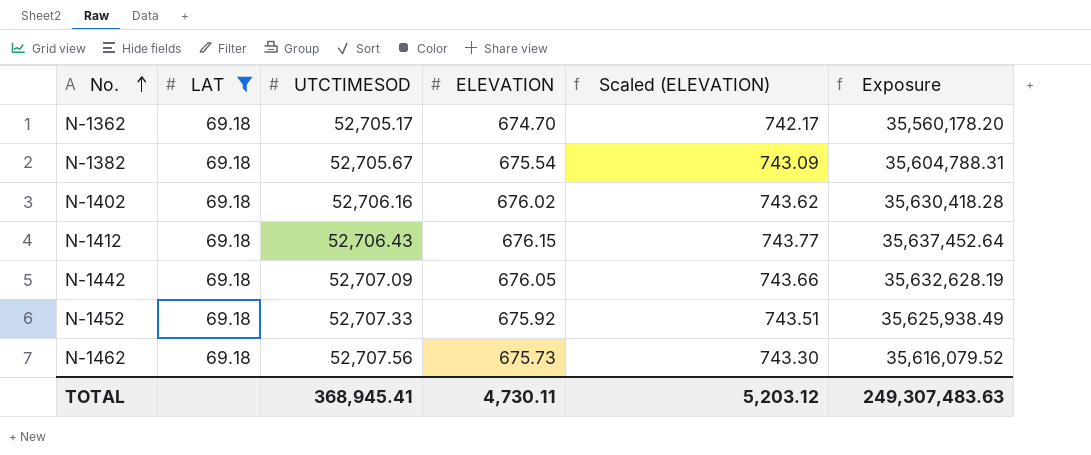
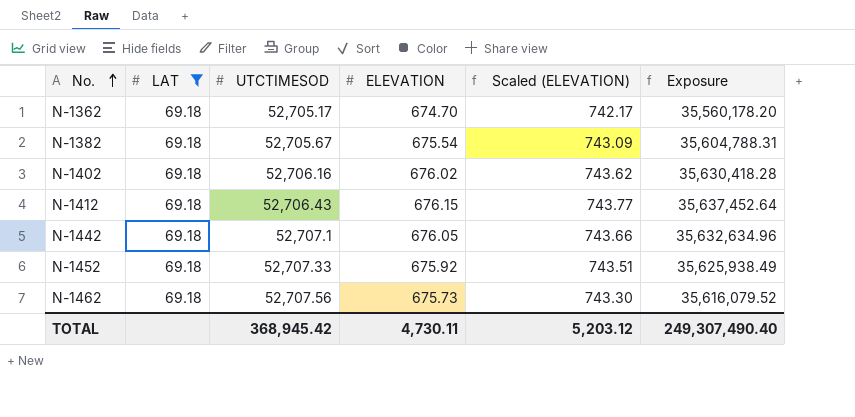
N-1442 | UTCTIMESOD: 52,707.09 -> 52,707.1
N-1442 | Exposure: 35,632,628.19 -> 35,632,634.96
TOTAL | UTCTIMESOD: 368,945.41 -> 368,945.42
TOTAL | Exposure: 249,307,483.63 -> 249,307,490.40

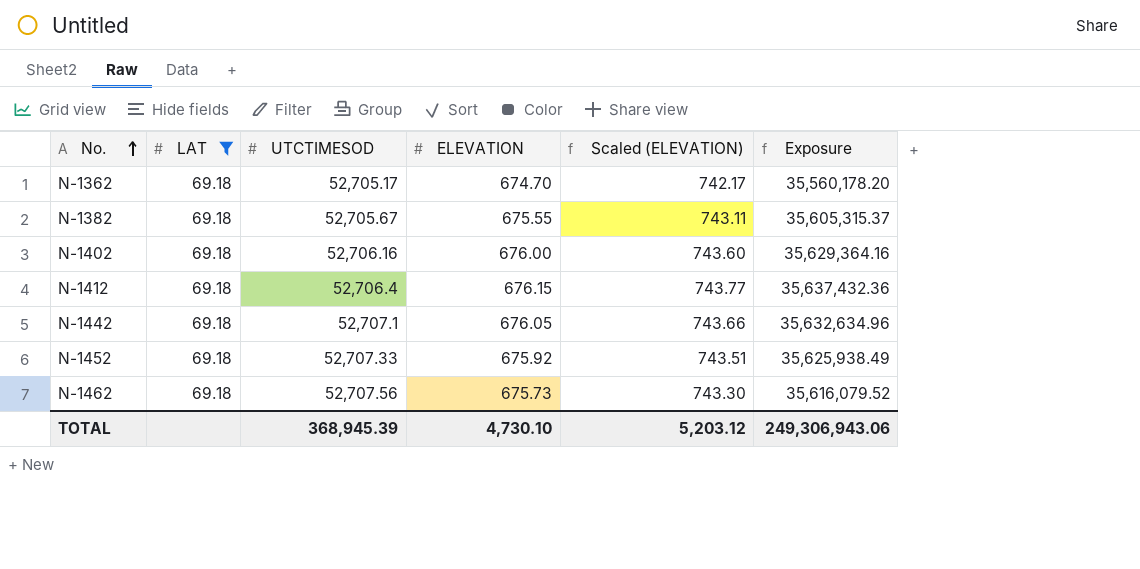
N-1382 | ELEVATION: 675.54 -> 675.55
N-1382 | Scaled (ELEVATION): 743.09 -> 743.11
N-1382 | Exposure: 35,604,788.31 -> 35,605,315.37
N-1402 | ELEVATION: 676.02 -> 676.00
N-1402 | Scaled (ELEVATION): 743.62 -> 743.60
N-1402 | Exposure: 35,630,418.28 -> 35,629,364.16
N-1412 | UTCTIMESOD: 52,706.43 -> 52,706.4
N-1412 | Exposure: 35,637,452.64 -> 35,637,432.36
TOTAL | UTCTIMESOD: 368,945.42 -> 368,945.39
TOTAL | ELEVATION: 4,730.11 -> 4,730.10
TOTAL | Exposure: 249,307,490.40 -> 249,306,943.06

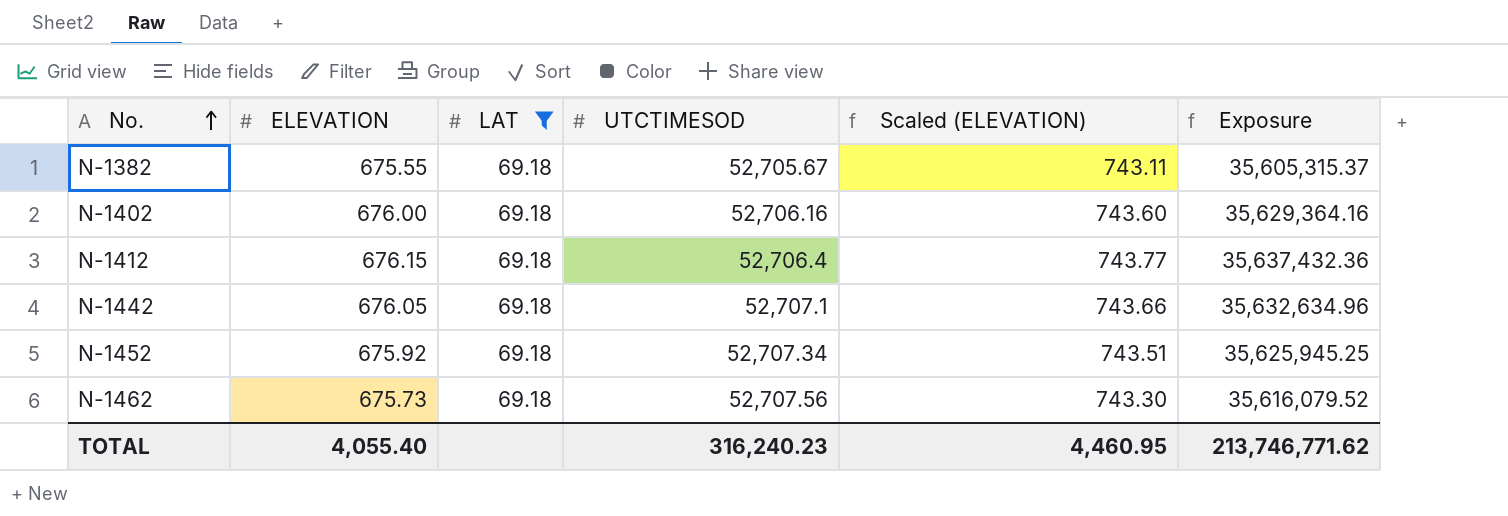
column ELEVATION | position: 4 -> 2
row N-1362: 69.18 | 52,705.17 | 674.70 | 742.17 | 35,560,178.20 -> none
N-1452 | UTCTIMESOD: 52,707.33 -> 52,707.34
N-1452 | Exposure: 35,625,938.49 -> 35,625,945.25
TOTAL | ELEVATION: 4,730.10 -> 4,055.40
TOTAL | UTCTIMESOD: 368,945.39 -> 316,240.23
TOTAL | Scaled (ELEVATION): 5,203.12 -> 4,460.95
TOTAL | Exposure: 249,306,943.06 -> 213,746,771.62

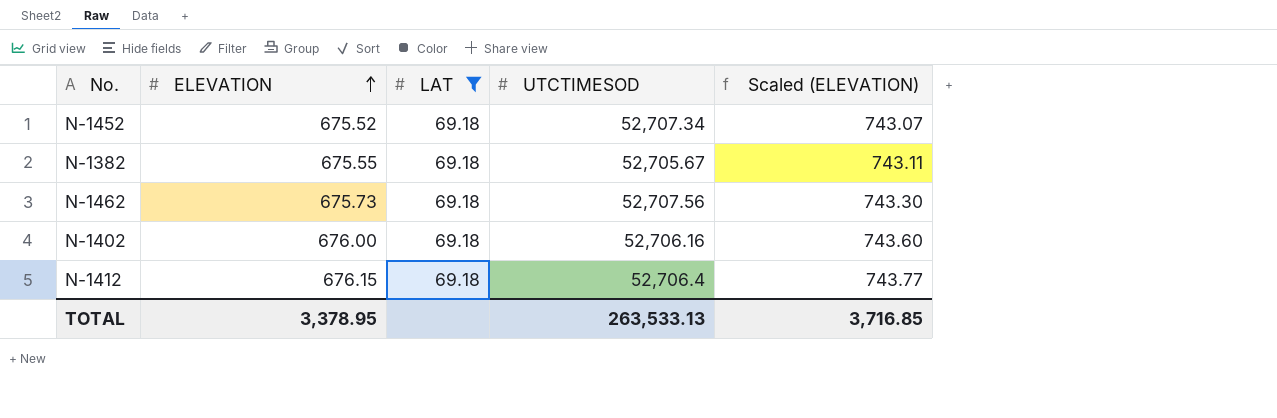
row order: No. ascending -> ELEVATION ascending
column Exposure | formula: [ELEVATION] * [UTCTIMESOD] -> none
row N-1442: 676.05 | 69.18 | 52,707.1 | 743.66 | 35,632,634.96 -> none
N-1452 | ELEVATION: 675.92 -> 675.52
N-1452 | Scaled (ELEVATION): 743.51 -> 743.07
TOTAL | ELEVATION: 4,055.40 -> 3,378.95
TOTAL | UTCTIMESOD: 316,240.23 -> 263,533.13
TOTAL | Scaled (ELEVATION): 4,460.95 -> 3,716.85

